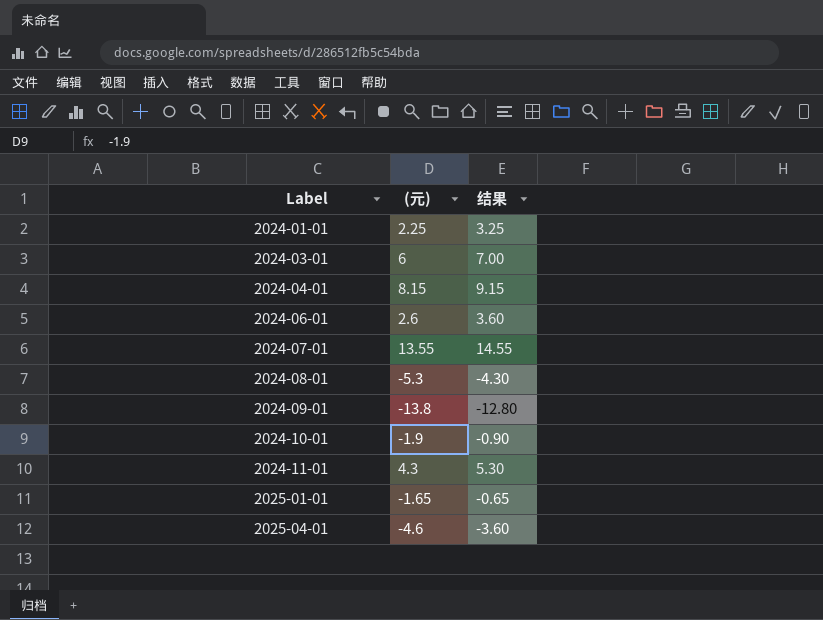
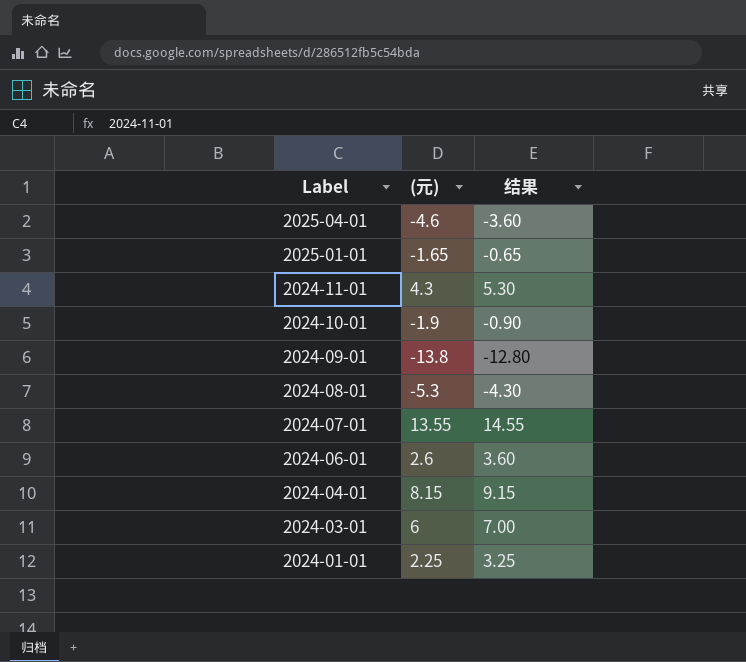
row order: Label ascending -> Label descending

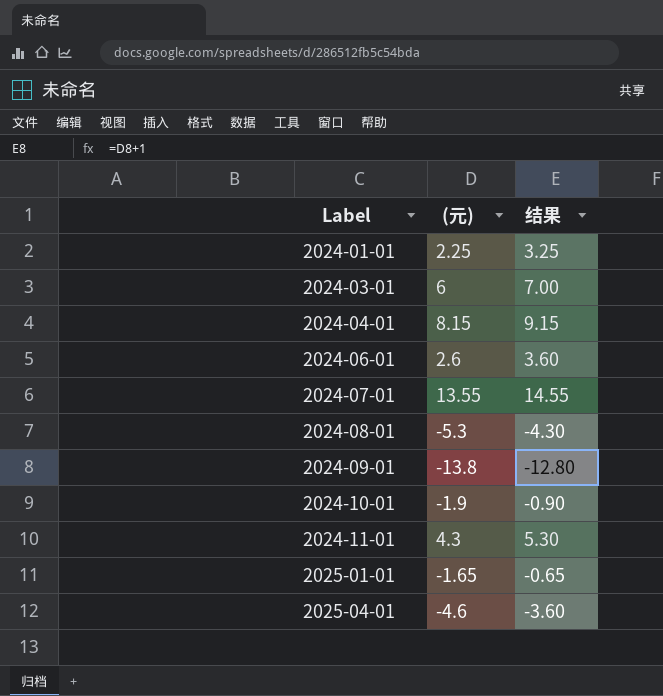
row order: Label descending -> Label ascending

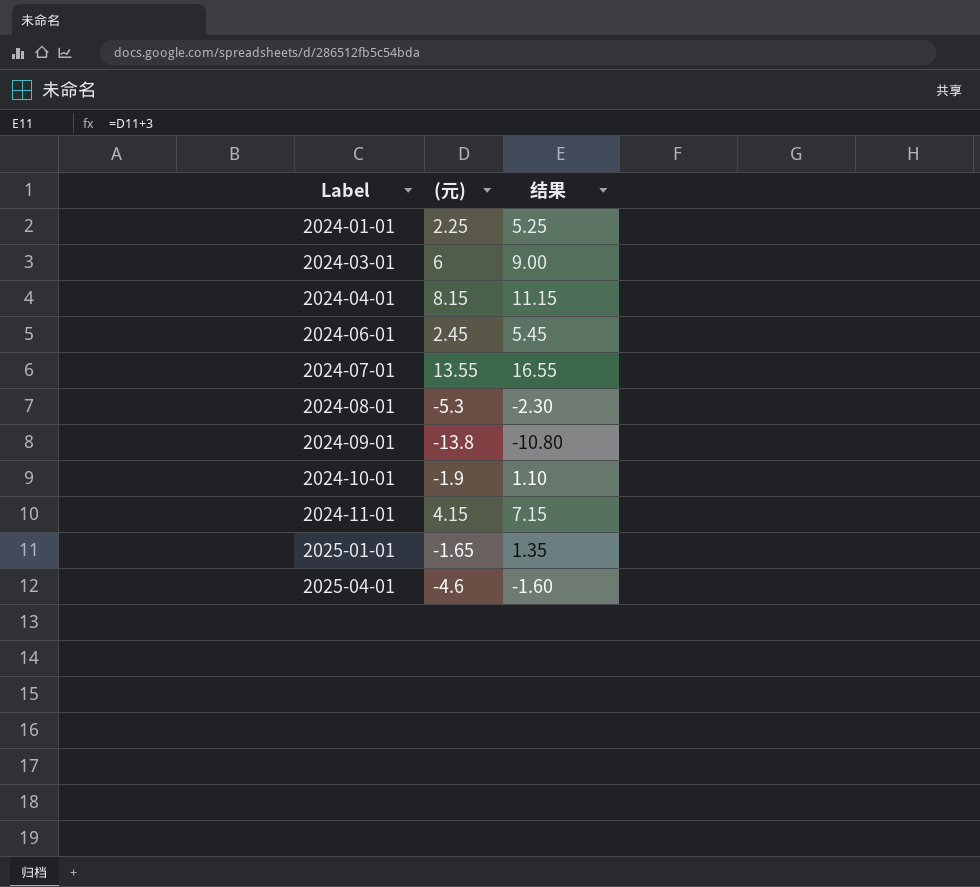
column 结果 | formula: [(元)] + 1 -> [(元)] + 3
2024-06-01 | (元): 2.6 -> 2.45
2024-11-01 | (元): 4.3 -> 4.15

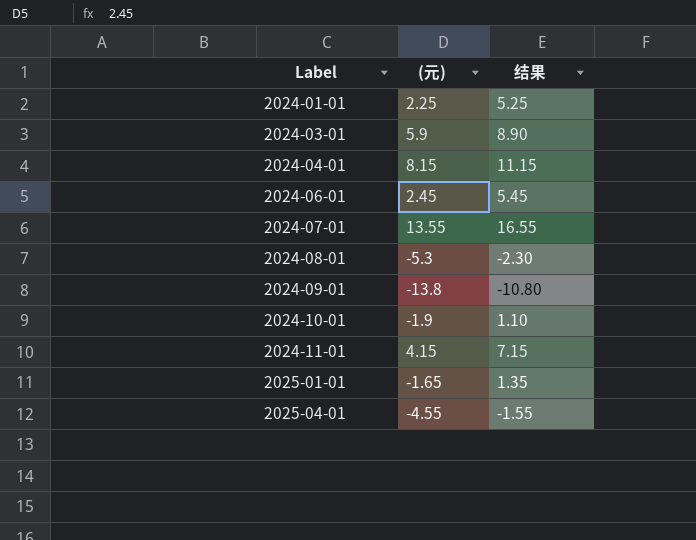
2024-03-01 | (元): 6 -> 5.9
2024-03-01 | 结果: 9.00 -> 8.90
2025-04-01 | (元): -4.6 -> -4.55
2025-04-01 | 结果: -1.60 -> -1.55

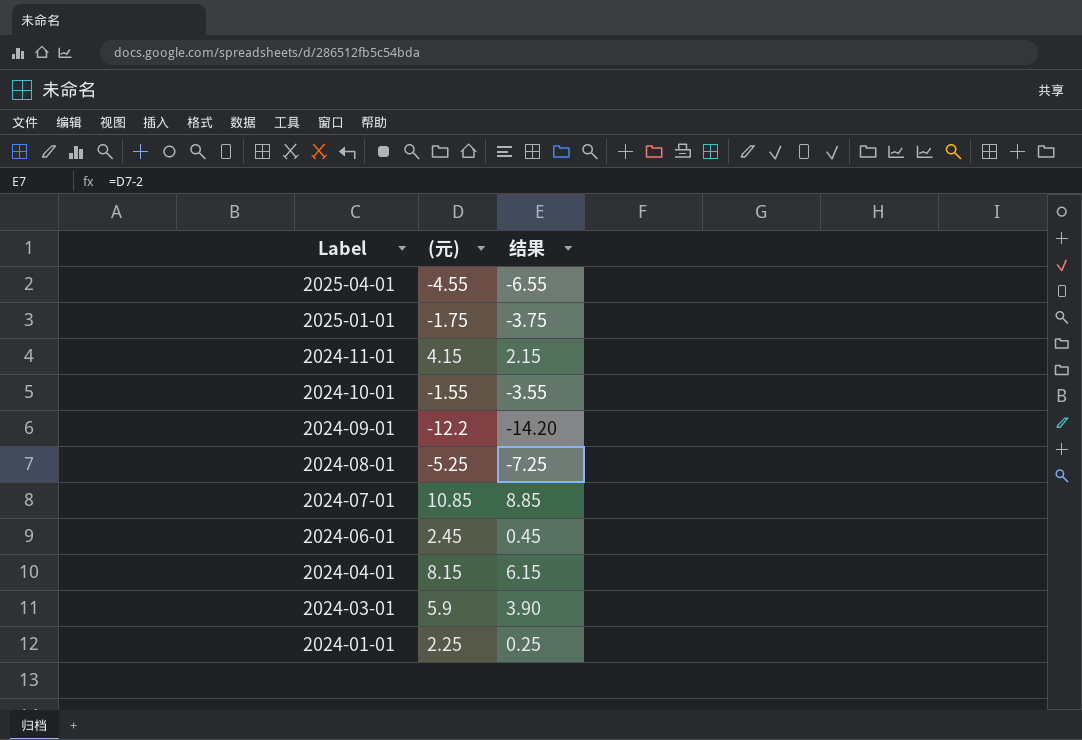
row order: Label ascending -> Label descending
column 结果 | formula: [(元)] + 3 -> [(元)] - 2
2025-01-01 | (元): -1.65 -> -1.75
2024-10-01 | (元): -1.9 -> -1.55
2024-09-01 | (元): -13.8 -> -12.2
2024-08-01 | (元): -5.3 -> -5.25
2024-07-01 | (元): 13.55 -> 10.85

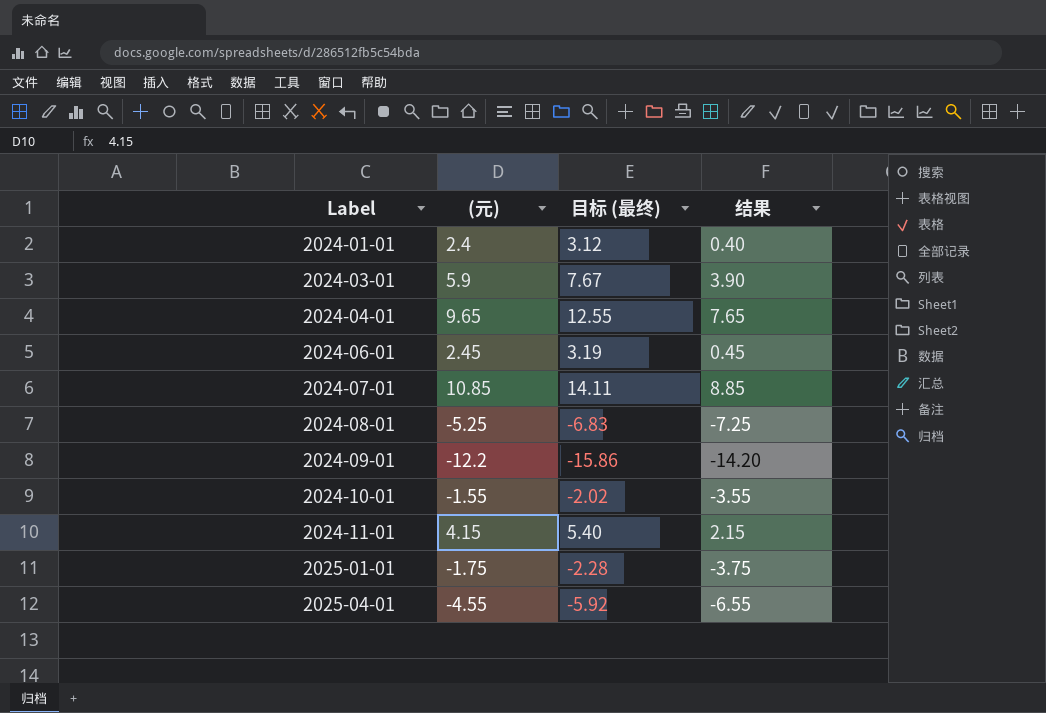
row order: Label descending -> Label ascending
column 目标 (最终) | formula: none -> [(元)] * 1.3
2024-01-01 | (元): 2.25 -> 2.4
2024-01-01 | 结果: 0.25 -> 0.40
2024-04-01 | (元): 8.15 -> 9.65
2024-04-01 | 结果: 6.15 -> 7.65

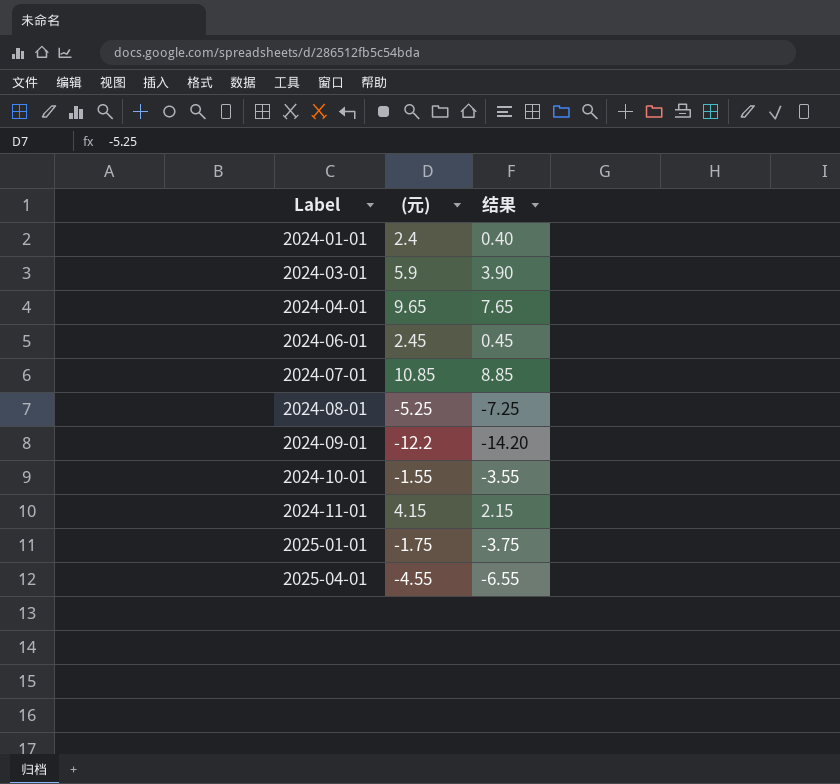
column 目标 (最终) | formula: [(元)] * 1.3 -> none

